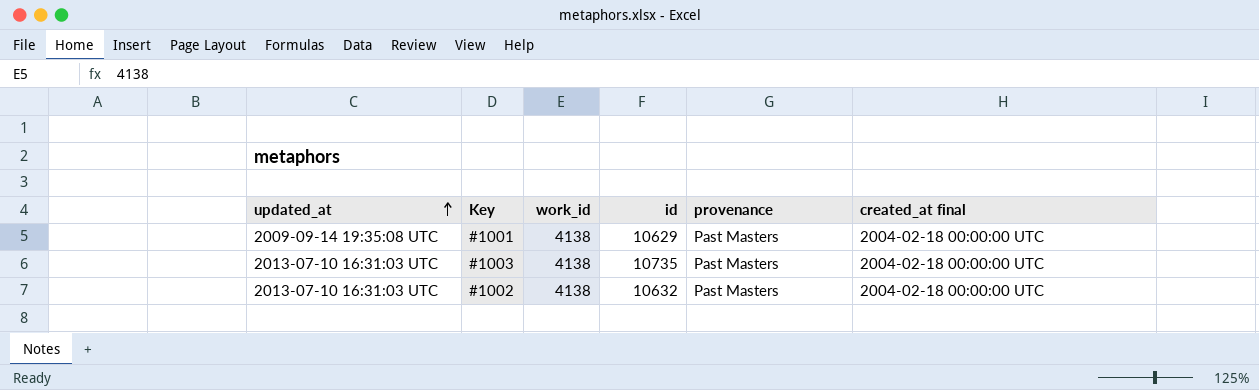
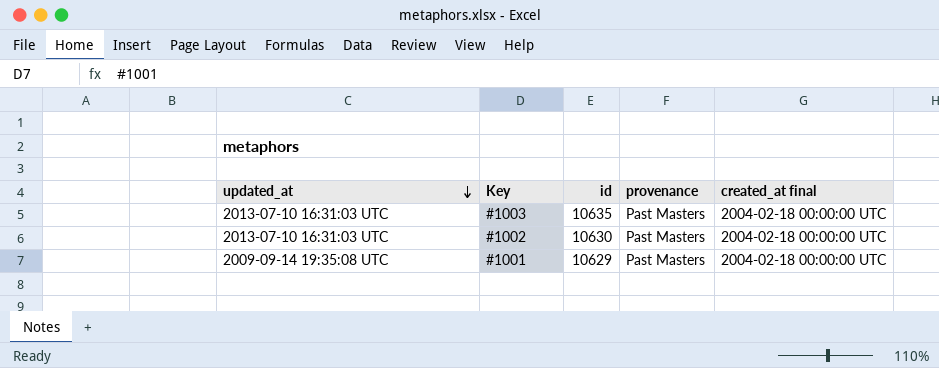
row order: updated_at ascending -> updated_at descending
column work_id | position: 3 -> none
#1003 | id: 10735 -> 10635
#1002 | id: 10632 -> 10630

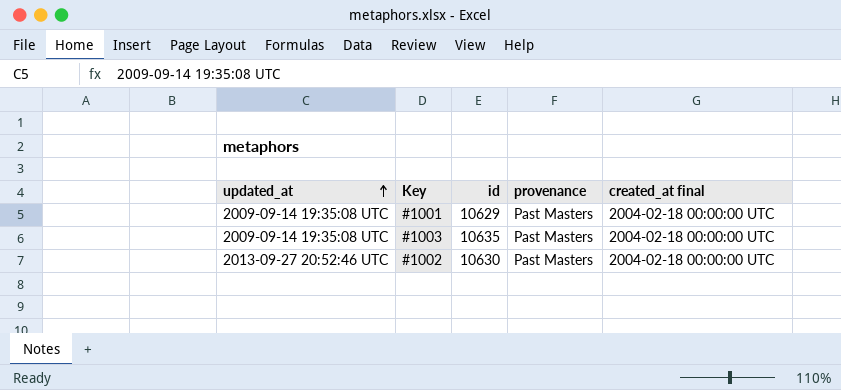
row order: updated_at descending -> updated_at ascending
#1003 | updated_at: 2013-07-10 16:31:03 UTC -> 2009-09-14 19:35:08 UTC
#1002 | updated_at: 2013-07-10 16:31:03 UTC -> 2013-09-27 20:52:46 UTC

